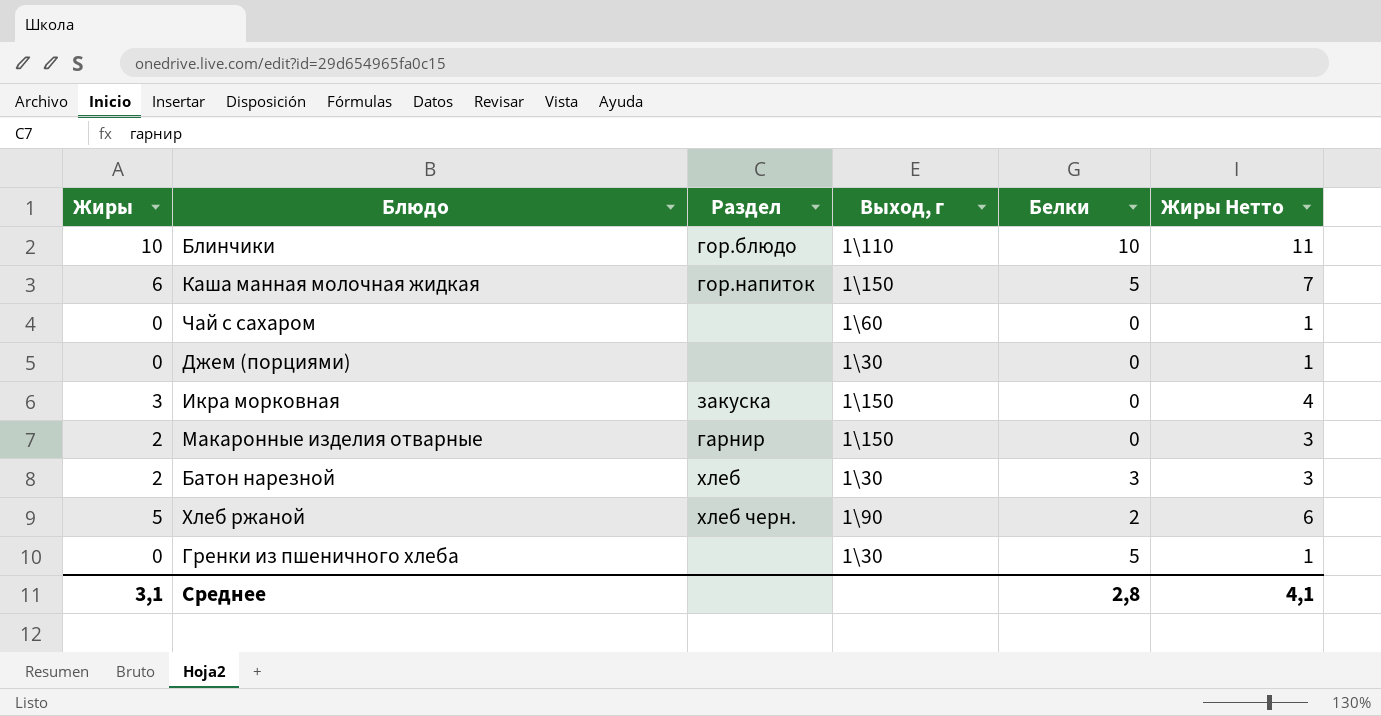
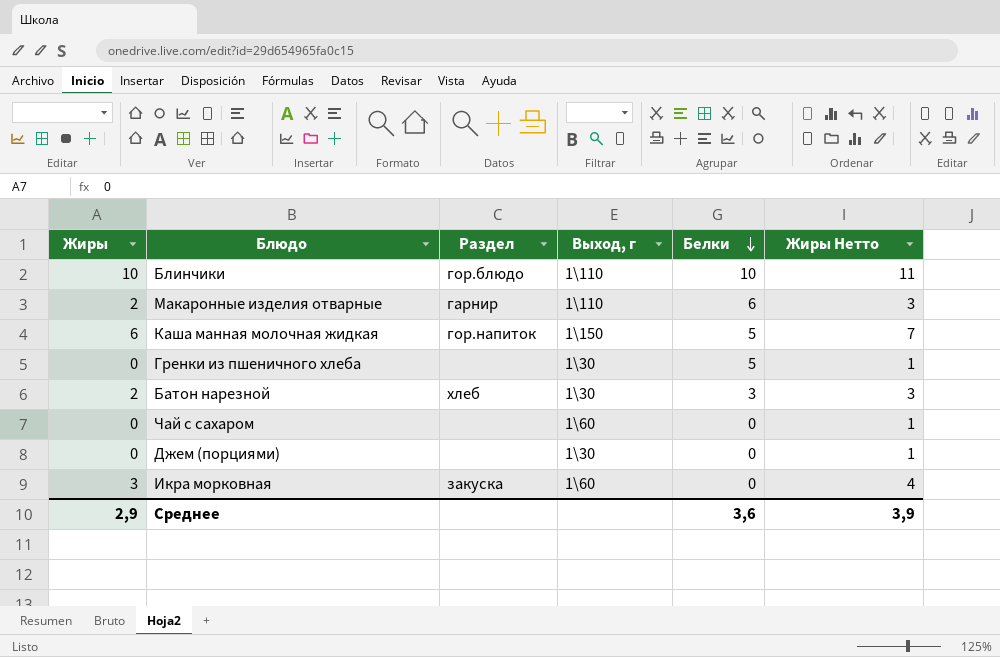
row order: none -> Белки descending
row Хлеб ржаной: 5 | хлеб черн. | 1\90 | 2 | 6 -> none
Макаронные изделия отварные | Выход, г: 1\150 -> 1\110
Макаронные изделия отварные | Белки: 0 -> 6
Икра морковная | Выход, г: 1\150 -> 1\60
Среднее | Жиры: 3,1 -> 2,9
Среднее | Белки: 2,8 -> 3,6
Среднее | Жиры Нетто: 4,1 -> 3,9

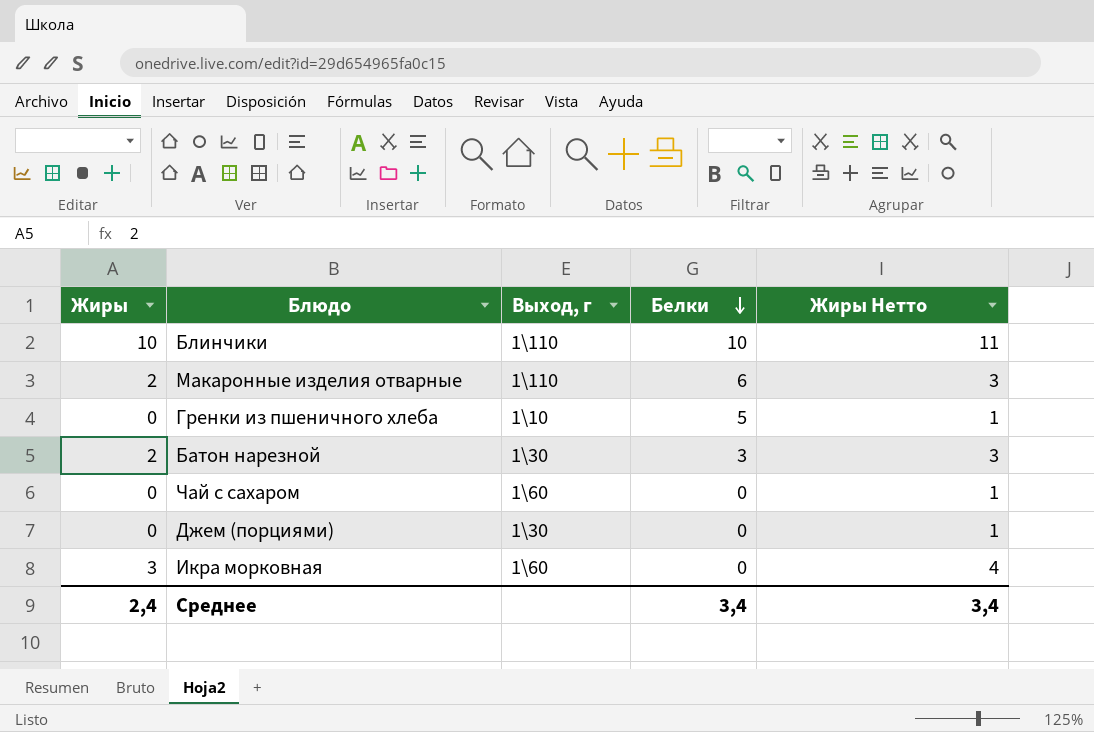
column Раздел | position: 3 -> none
row Каша манная молочная жидкая: 6 | гор.напиток | 1\150 | 5 | 7 -> none
Гренки из пшеничного хлеба | Выход, г: 1\30 -> 1\10
Среднее | Жиры: 2,9 -> 2,4
Среднее | Белки: 3,6 -> 3,4
Среднее | Жиры Нетто: 3,9 -> 3,4

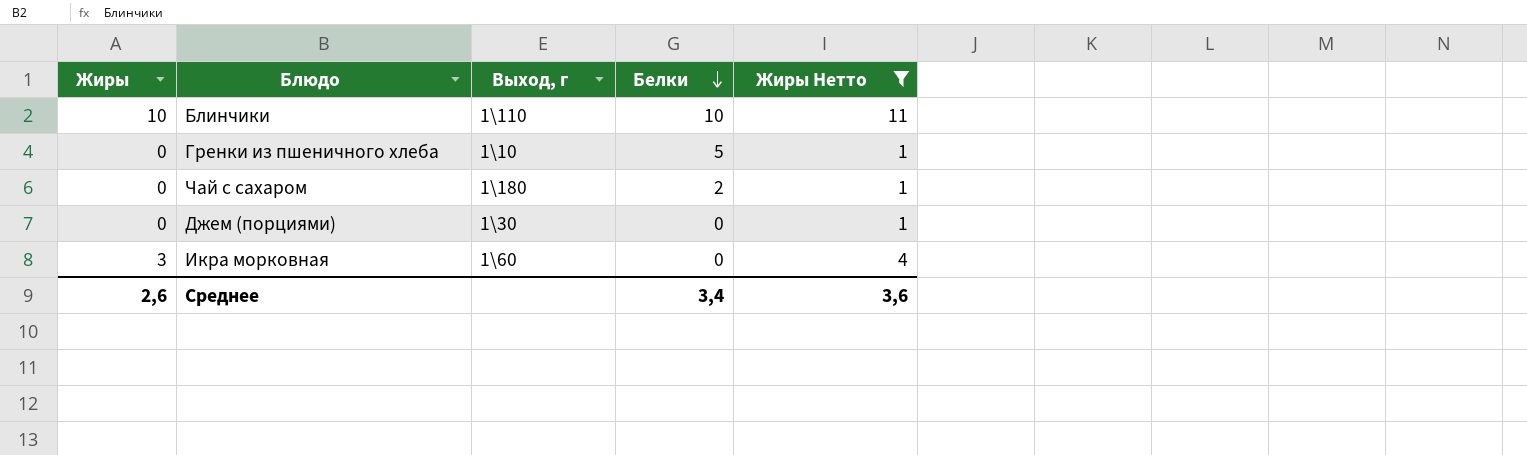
filter: none -> Жиры Нетто != 3
Чай с сахаром | Выход, г: 1\60 -> 1\180
Чай с сахаром | Белки: 0 -> 2
Среднее | Жиры: 2,4 -> 2,6
Среднее | Жиры Нетто: 3,4 -> 3,6

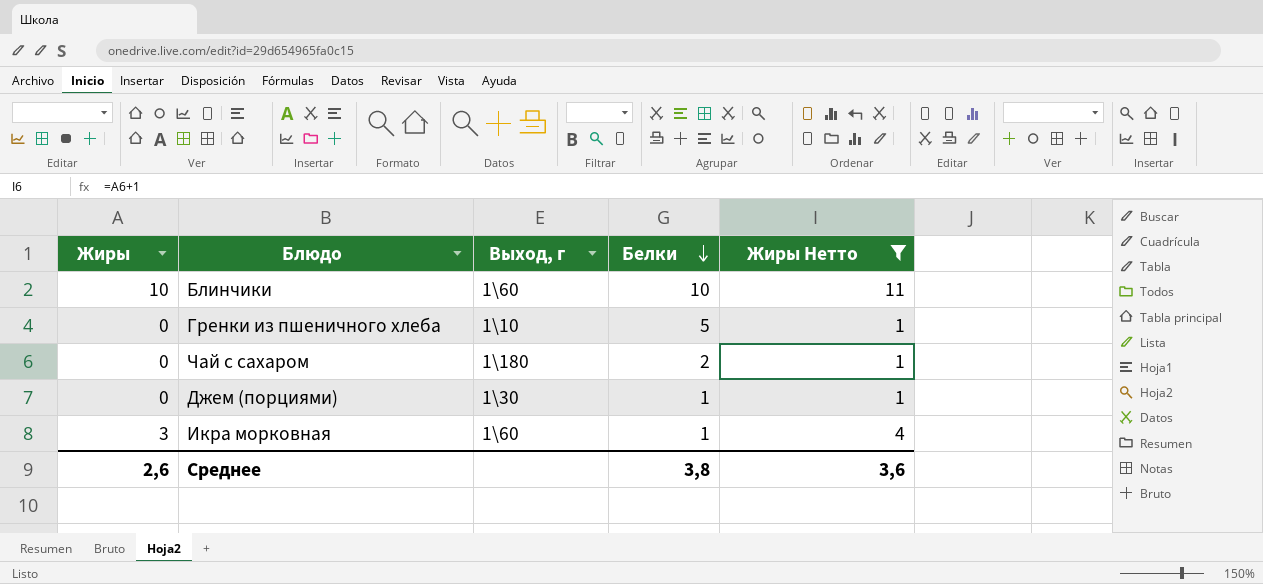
Блинчики | Выход, г: 1\110 -> 1\60
Джем (порциями) | Белки: 0 -> 1
Икра морковная | Белки: 0 -> 1
Среднее | Белки: 3,4 -> 3,8

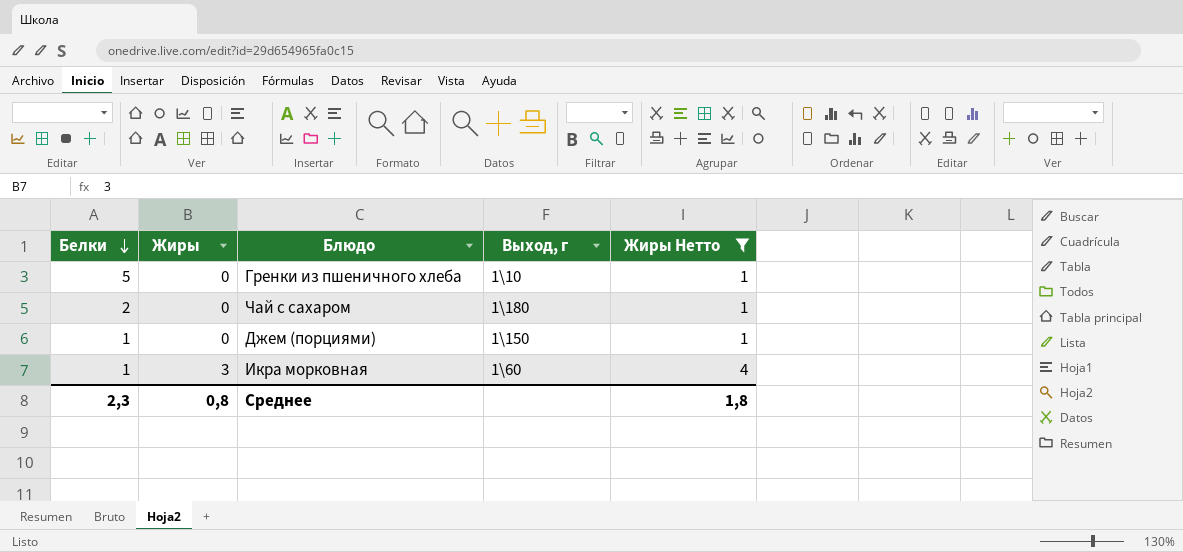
column Белки | position: 4 -> 1
row Блинчики: 10 | 1\60 | 10 | 11 -> none
Джем (порциями) | Выход, г: 1\30 -> 1\150
Среднее | Белки: 3,8 -> 2,3
Среднее | Жиры: 2,6 -> 0,8
Среднее | Жиры Нетто: 3,6 -> 1,8

